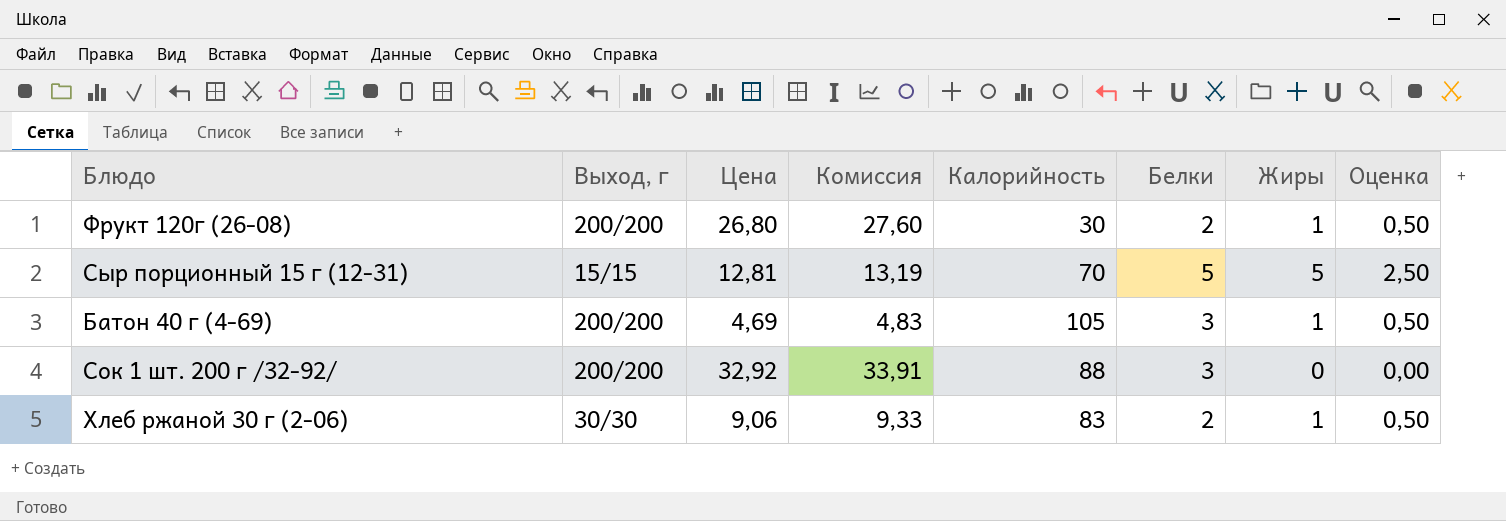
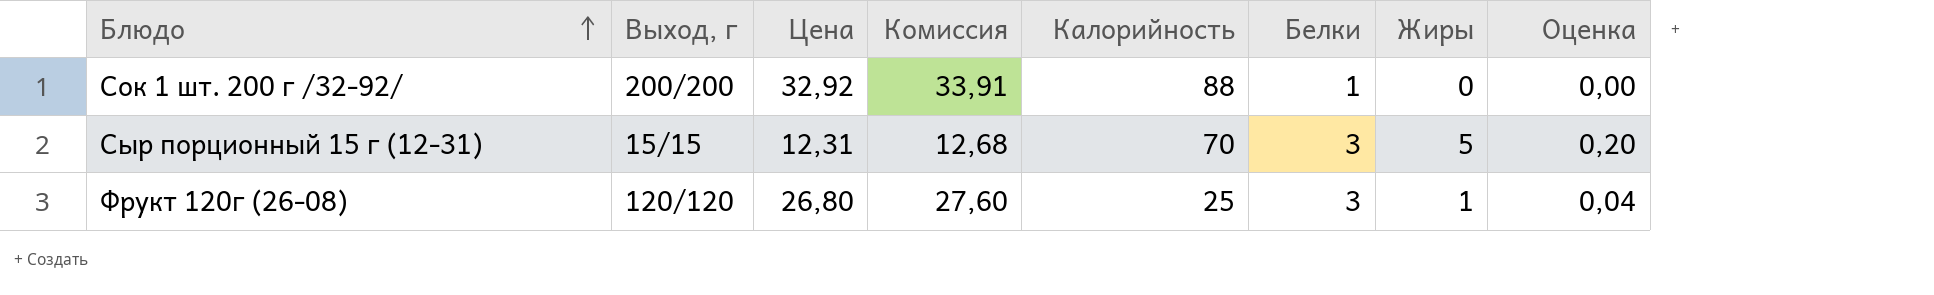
row order: none -> Блюдо ascending
column Оценка | formula: [Жиры] * 0,5 -> [Жиры] * 0,04
row Батон 40 г (4-69): 200/200 | 4,69 | 4,83 | 105 | 3 | 1 | 0,50 -> none
row Хлеб ржаной 30 г (2-06): 30/30 | 9,06 | 9,33 | 83 | 2 | 1 | 0,50 -> none
Сок 1 шт. 200 г /32-92/ | Белки: 3 -> 1
Сыр порционный 15 г (12-31) | Цена: 12,81 -> 12,31
Сыр порционный 15 г (12-31) | Комиссия: 13,19 -> 12,68
Сыр порционный 15 г (12-31) | Белки: 5 -> 3
Фрукт 120г (26-08) | Выход, г: 200/200 -> 120/120
Фрукт 120г (26-08) | Калорийность: 30 -> 25
Фрукт 120г (26-08) | Белки: 2 -> 3

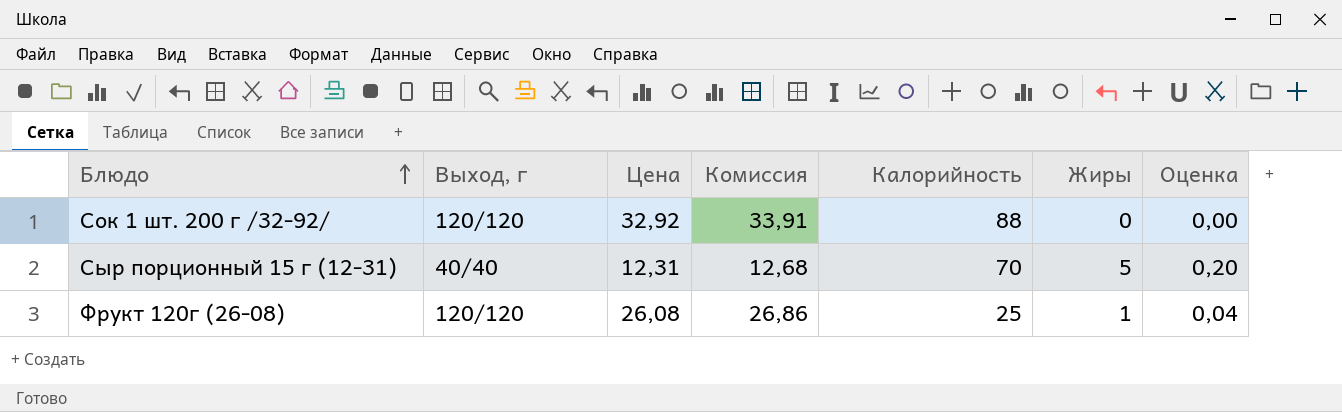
column Белки | position: 6 -> none
Сок 1 шт. 200 г /32-92/ | Выход, г: 200/200 -> 120/120
Сыр порционный 15 г (12-31) | Выход, г: 15/15 -> 40/40
Фрукт 120г (26-08) | Цена: 26,80 -> 26,08
Фрукт 120г (26-08) | Комиссия: 27,60 -> 26,86

